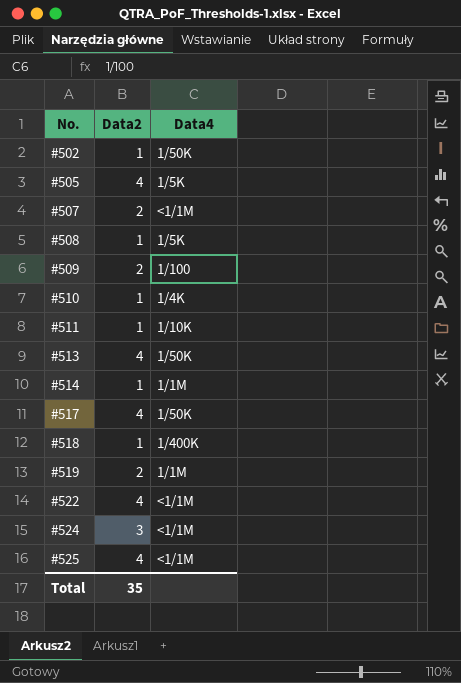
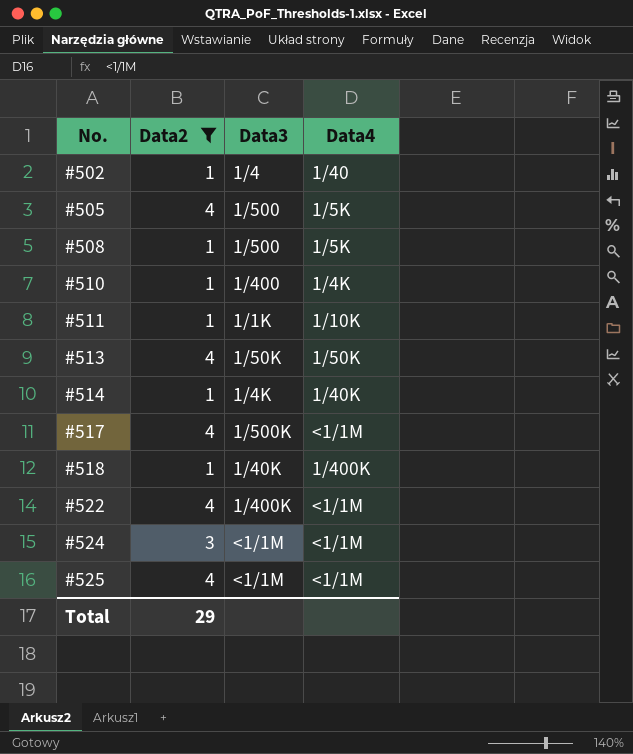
filter: none -> Data2 != 2
column Data3 | position: none -> 3
#502 | Data4: 1/50K -> 1/40
#514 | Data4: 1/1M -> 1/40K
#517 | Data4: 1/50K -> <1/1M
Total | Data2: 35 -> 29

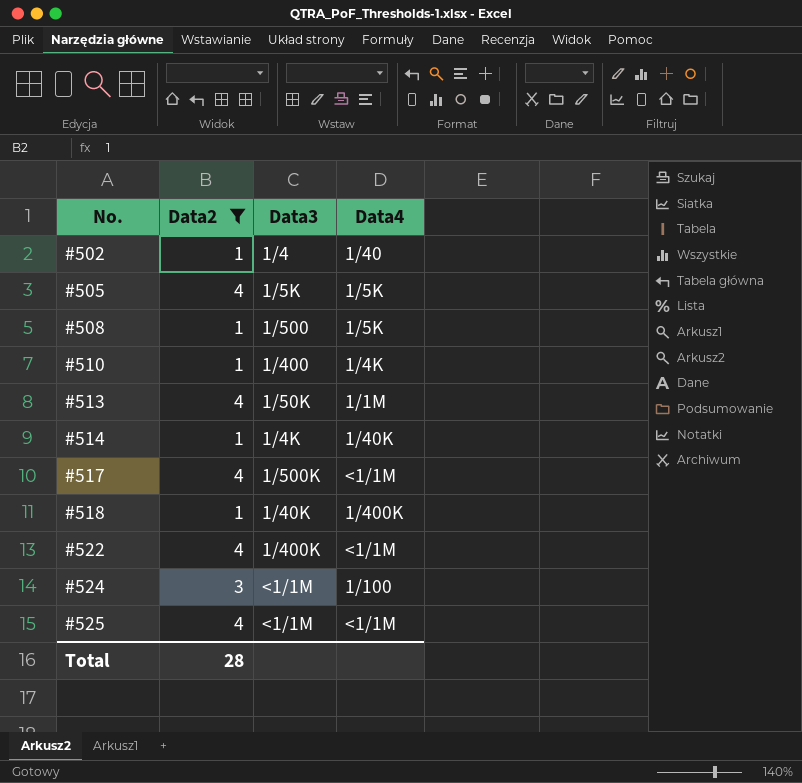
row #511: 1 | 1/1K | 1/10K -> none
#505 | Data3: 1/500 -> 1/5K
#513 | Data4: 1/50K -> 1/1M
#524 | Data4: <1/1M -> 1/100
Total | Data2: 29 -> 28

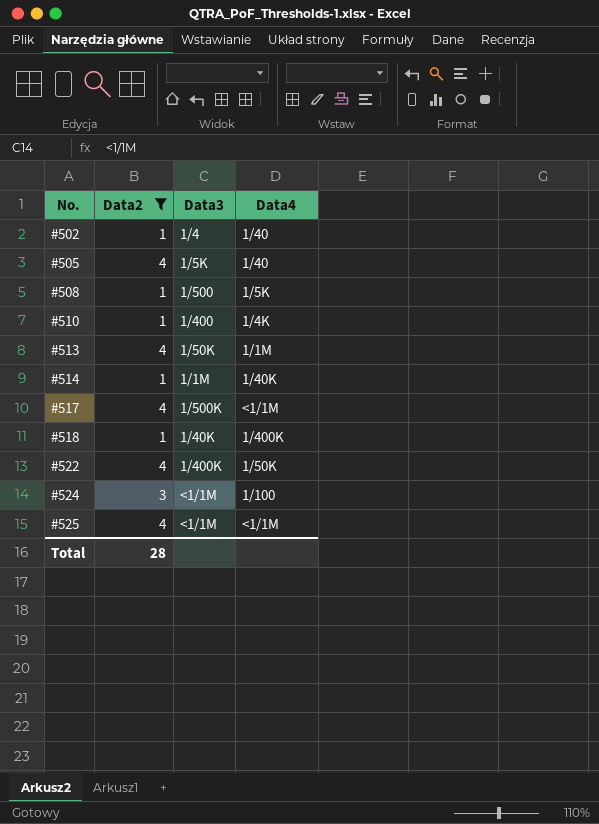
#505 | Data4: 1/5K -> 1/40
#514 | Data3: 1/4K -> 1/1M
#522 | Data4: <1/1M -> 1/50K

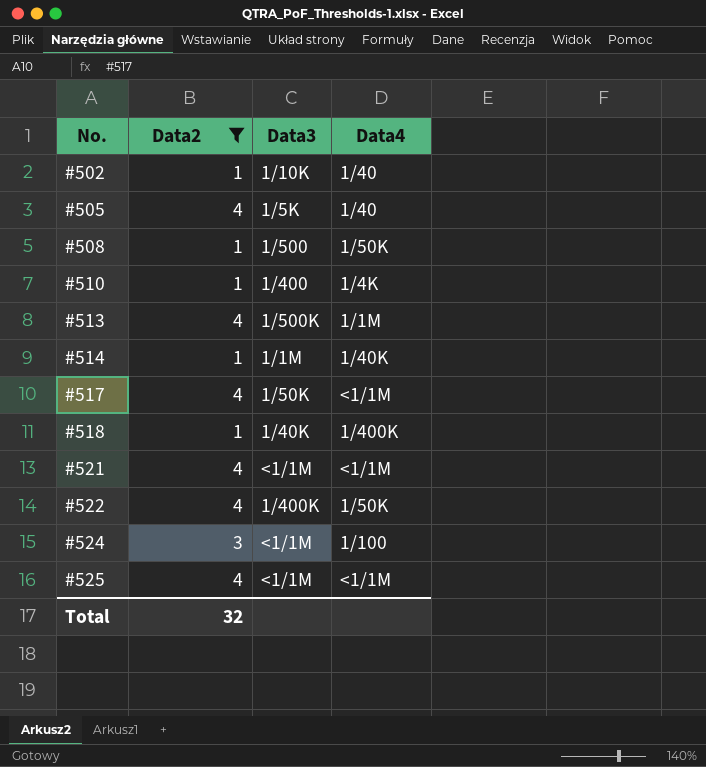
#502 | Data3: 1/4 -> 1/10K
#508 | Data4: 1/5K -> 1/50K
#513 | Data3: 1/50K -> 1/500K
#517 | Data3: 1/500K -> 1/50K
row #521: none -> 4 | <1/1M | <1/1M
Total | Data2: 28 -> 32

